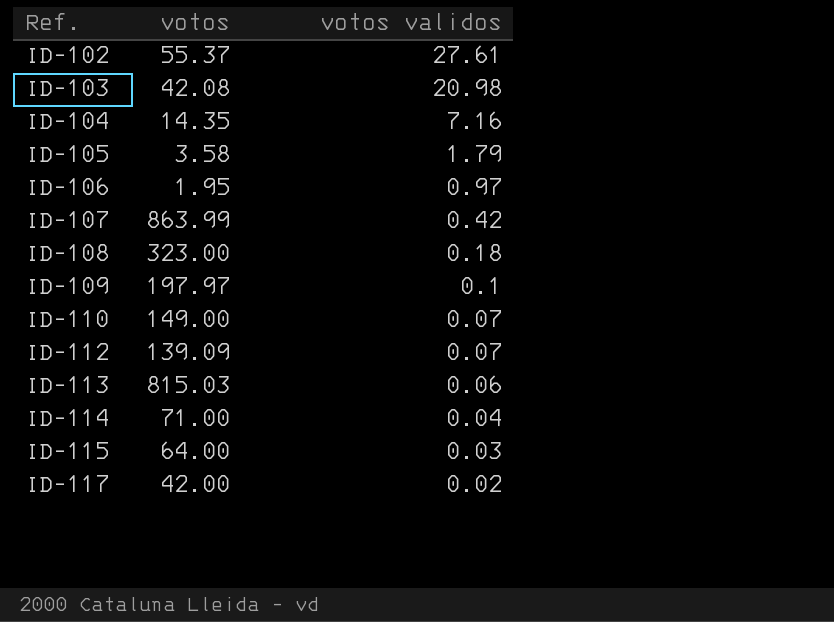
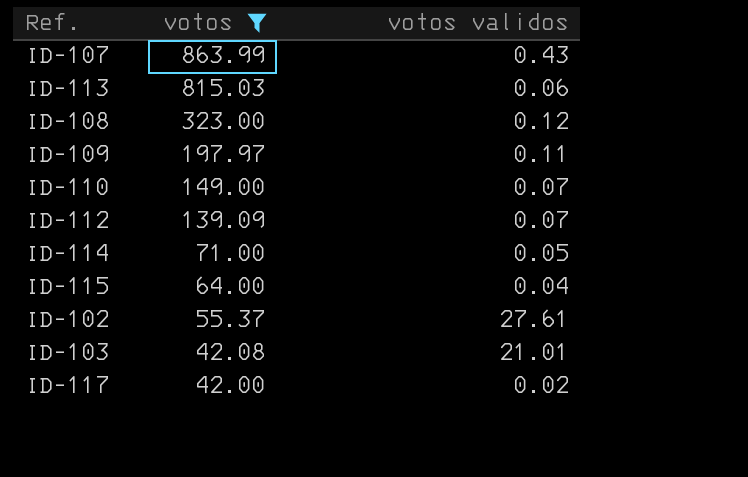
filter: none -> votos >= 42.00
row order: Ref. ascending -> votos descending
ID-107 | votos validos: 0.42 -> 0.43
ID-108 | votos validos: 0.18 -> 0.12
ID-109 | votos validos: 0.1 -> 0.11
ID-114 | votos validos: 0.04 -> 0.05
ID-115 | votos validos: 0.03 -> 0.04
ID-103 | votos validos: 20.98 -> 21.01

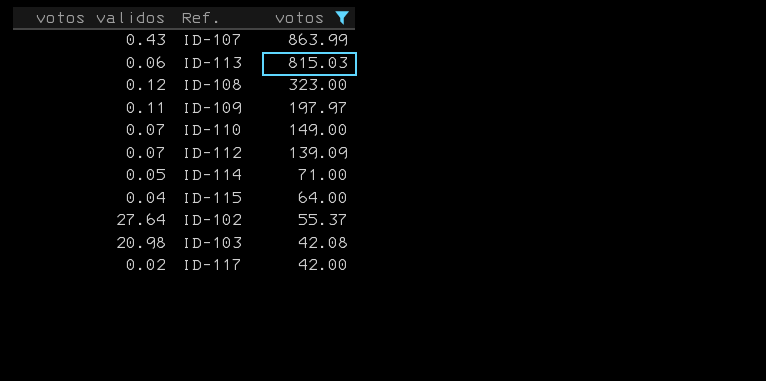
column votos validos | position: 3 -> 1
ID-102 | votos validos: 27.61 -> 27.64
ID-103 | votos validos: 21.01 -> 20.98

